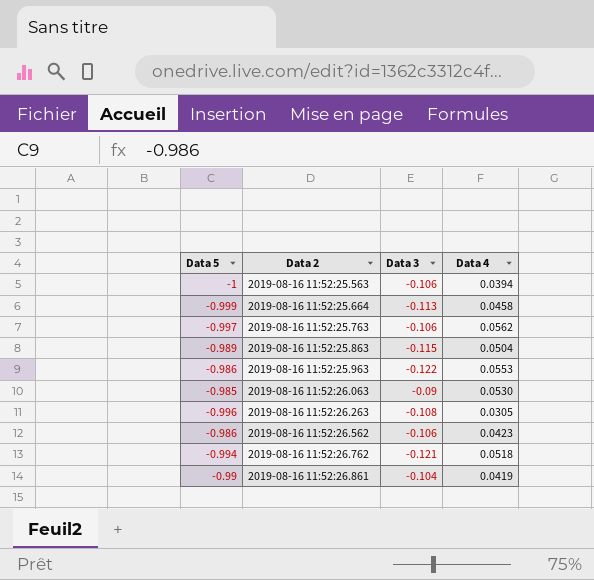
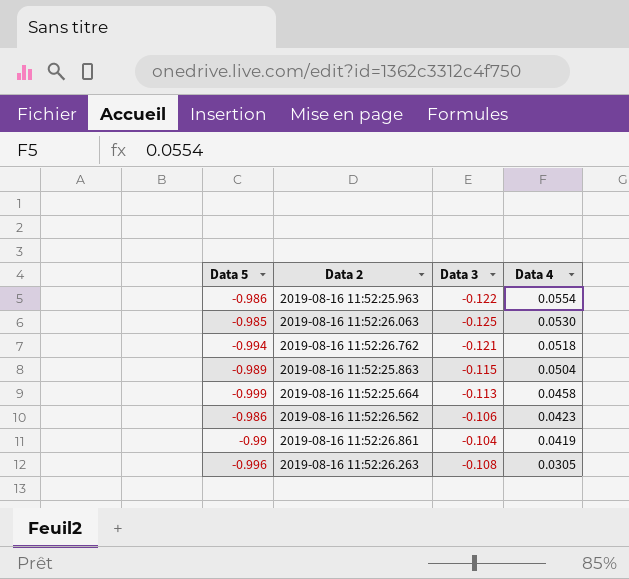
row order: Data 2 ascending -> Data 4 descending
row 2019-08-16 11:52:25.563: -1 | -0.106 | 0.0394 -> none
row 2019-08-16 11:52:25.763: -0.997 | -0.106 | 0.0562 -> none
2019-08-16 11:52:25.963 | Data 4: 0.0553 -> 0.0554
2019-08-16 11:52:26.063 | Data 3: -0.09 -> -0.125

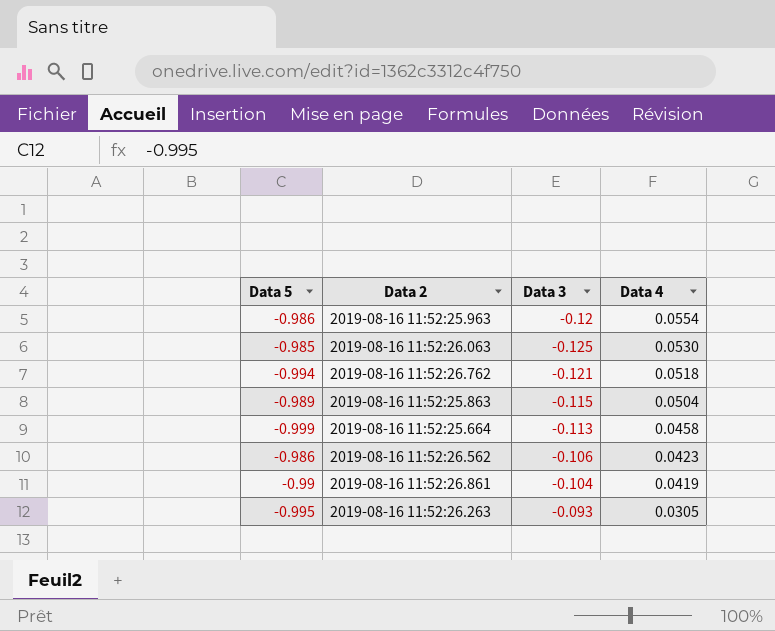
2019-08-16 11:52:25.963 | Data 3: -0.122 -> -0.12
2019-08-16 11:52:26.263 | Data 5: -0.996 -> -0.995
2019-08-16 11:52:26.263 | Data 3: -0.108 -> -0.093

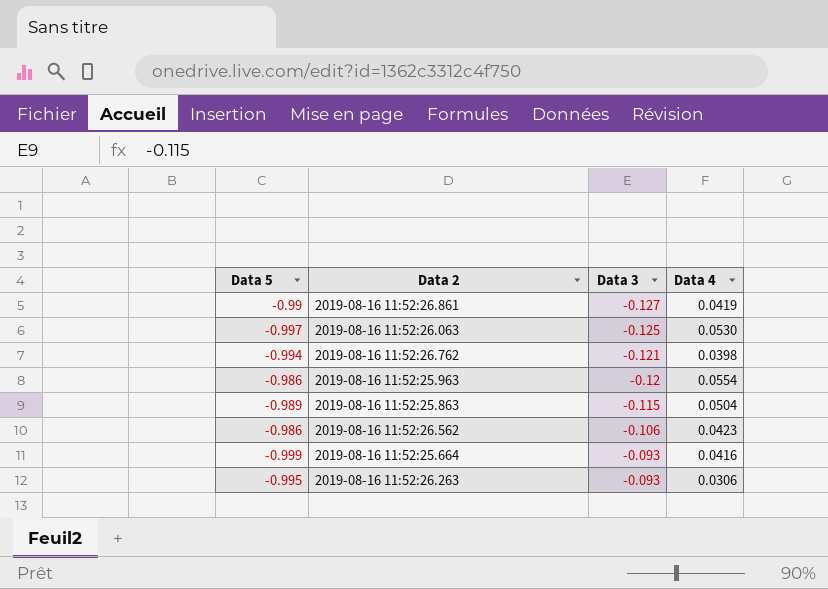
row order: Data 4 descending -> Data 3 ascending
2019-08-16 11:52:26.861 | Data 3: -0.104 -> -0.127
2019-08-16 11:52:26.063 | Data 5: -0.985 -> -0.997
2019-08-16 11:52:26.762 | Data 4: 0.0518 -> 0.0398
2019-08-16 11:52:25.664 | Data 3: -0.113 -> -0.093
2019-08-16 11:52:25.664 | Data 4: 0.0458 -> 0.0416
2019-08-16 11:52:26.263 | Data 4: 0.0305 -> 0.0306

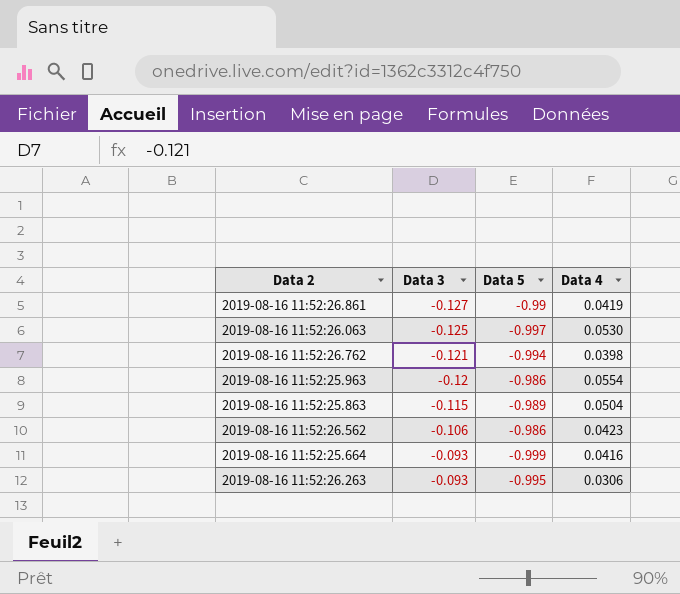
column Data 5 | position: 1 -> 3

